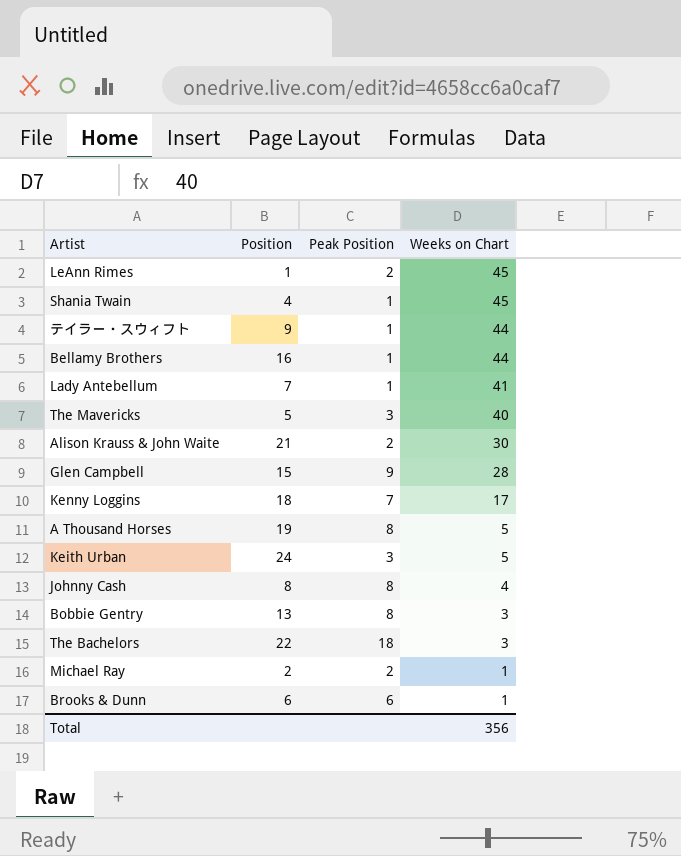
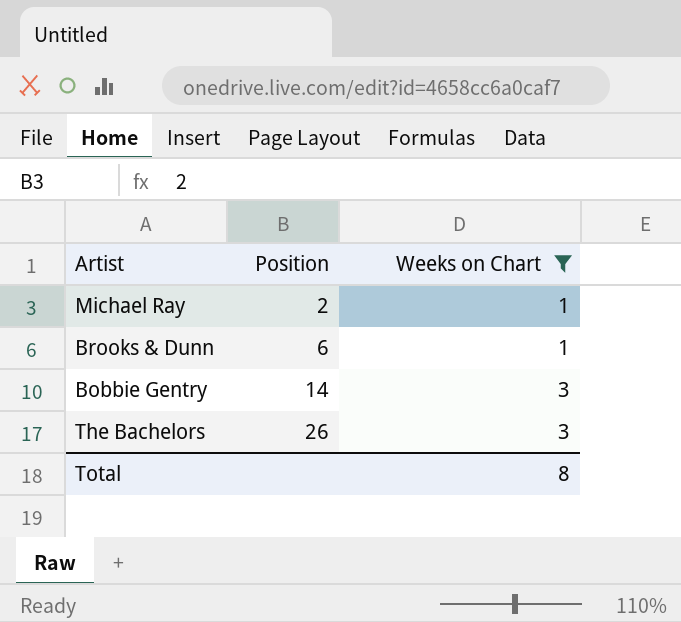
filter: none -> Weeks on Chart <= 3
row order: Weeks on Chart descending -> Position ascending
column Peak Position | position: 3 -> none
Bobbie Gentry | Position: 13 -> 14
The Bachelors | Position: 22 -> 26
Total | Weeks on Chart: 356 -> 8

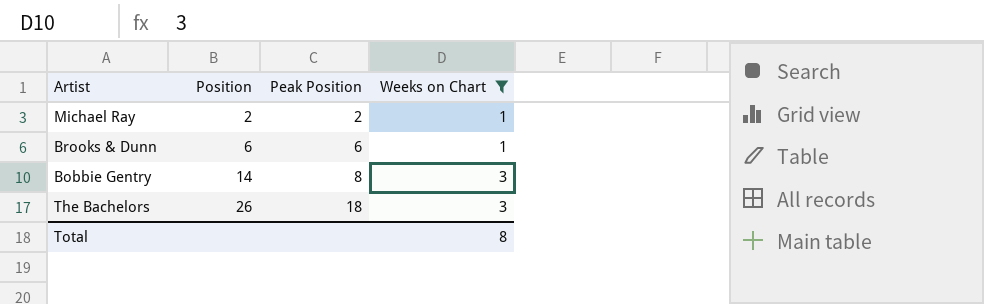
column Peak Position | position: none -> 3

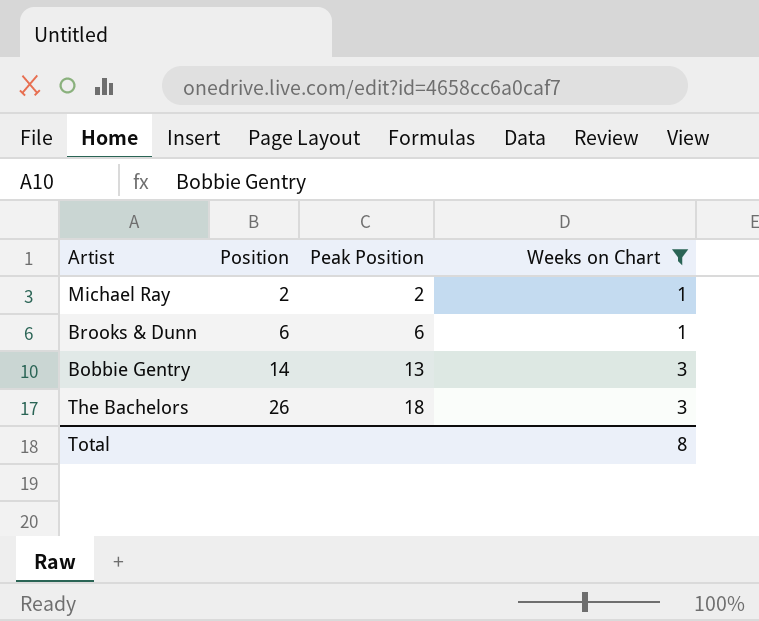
Bobbie Gentry | Peak Position: 8 -> 13

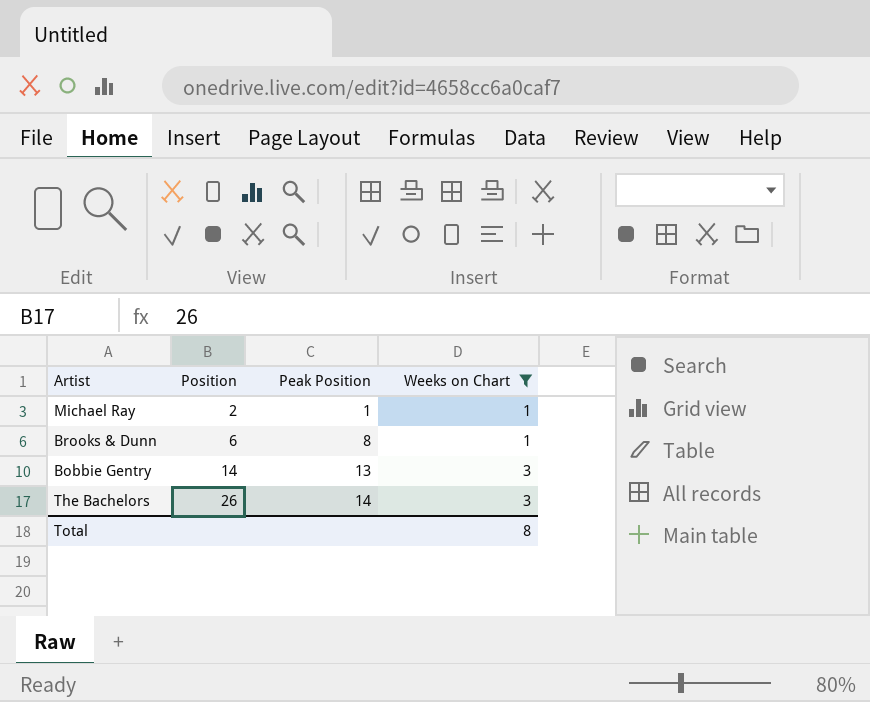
Michael Ray | Peak Position: 2 -> 1
Brooks & Dunn | Peak Position: 6 -> 8
The Bachelors | Peak Position: 18 -> 14

